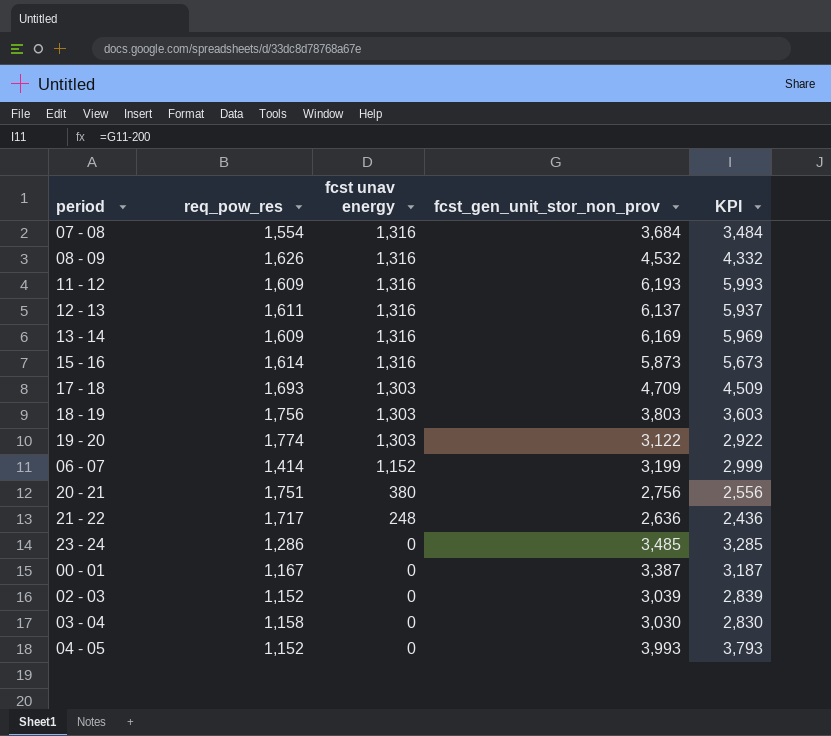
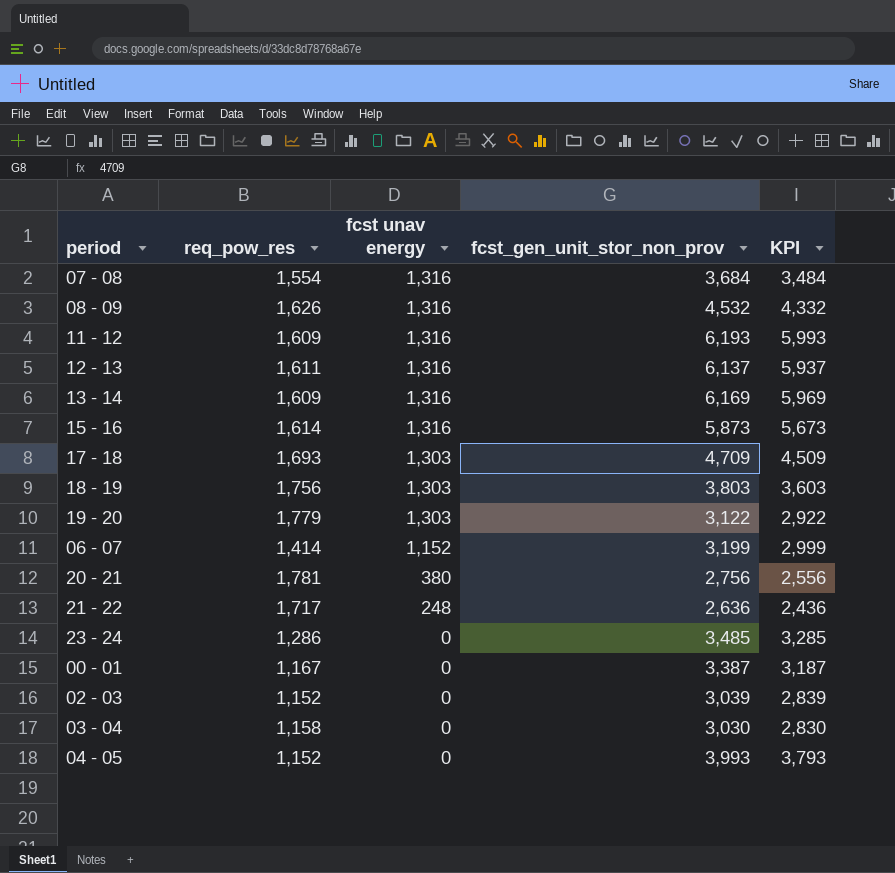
19 - 20 | req_pow_res: 1,774 -> 1,779
20 - 21 | req_pow_res: 1,751 -> 1,781

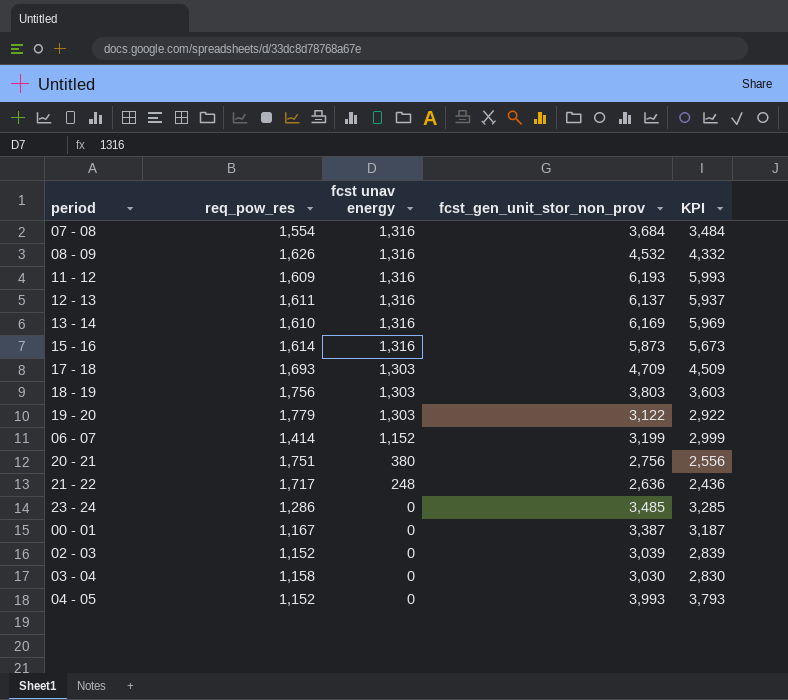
13 - 14 | req_pow_res: 1,609 -> 1,610
20 - 21 | req_pow_res: 1,781 -> 1,751

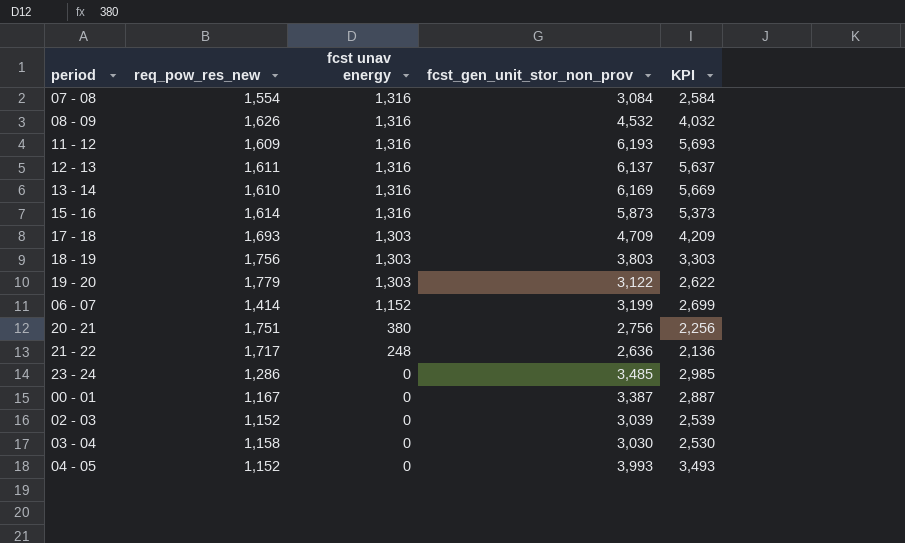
column name: req_pow_res -> req_pow_res_new
column KPI | formula: [fcst_gen_unit_stor_non_prov] - 200 -> [fcst_gen_unit_stor_non_prov] - 500
07 - 08 | fcst_gen_unit_stor_non_prov: 3,684 -> 3,084

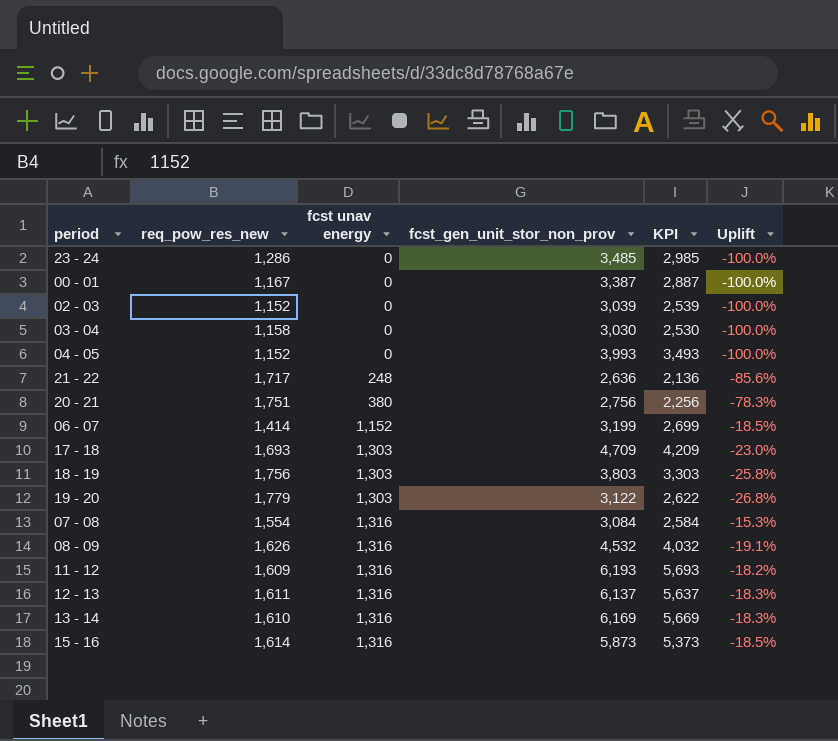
row order: fcst unav energy descending -> fcst unav energy ascending
column Uplift | formula: none -> ([fcst unav energy] - [req_pow_res_new]) / [req_pow_res_new]

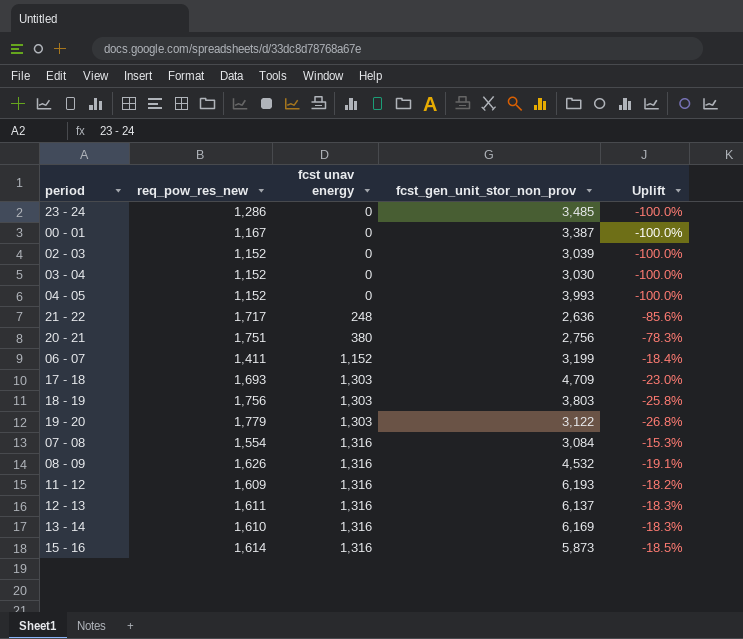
column KPI | formula: [fcst_gen_unit_stor_non_prov] - 500 -> none
03 - 04 | req_pow_res_new: 1,158 -> 1,152
06 - 07 | req_pow_res_new: 1,414 -> 1,411
06 - 07 | Uplift: -18.5% -> -18.4%

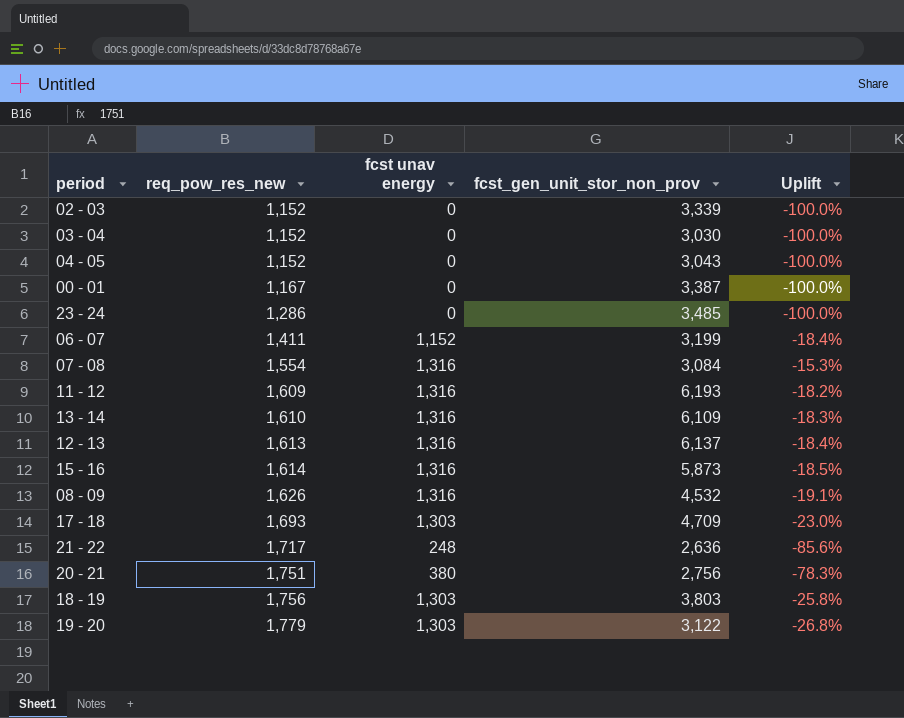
row order: fcst unav energy ascending -> req_pow_res_new ascending
02 - 03 | fcst_gen_unit_stor_non_prov: 3,039 -> 3,339
04 - 05 | fcst_gen_unit_stor_non_prov: 3,993 -> 3,043
13 - 14 | fcst_gen_unit_stor_non_prov: 6,169 -> 6,109
12 - 13 | req_pow_res_new: 1,611 -> 1,613
12 - 13 | Uplift: -18.3% -> -18.4%

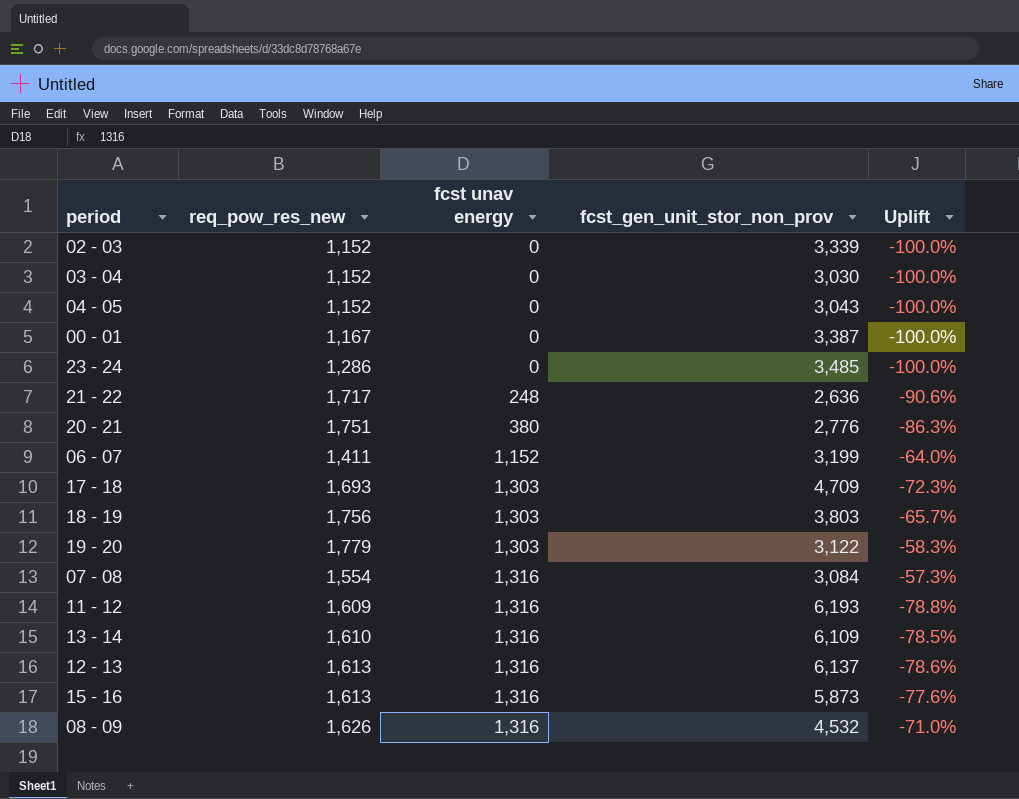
row order: req_pow_res_new ascending -> fcst unav energy ascending
column Uplift | formula: ([fcst unav energy] - [req_pow_res_new]) / [req_pow_res_new] -> ([fcst unav energy] - [fcst_gen_unit_stor_non_prov]) / [fcst_gen_unit_stor_non_prov]
20 - 21 | fcst_gen_unit_stor_non_prov: 2,756 -> 2,776
15 - 16 | req_pow_res_new: 1,614 -> 1,613

